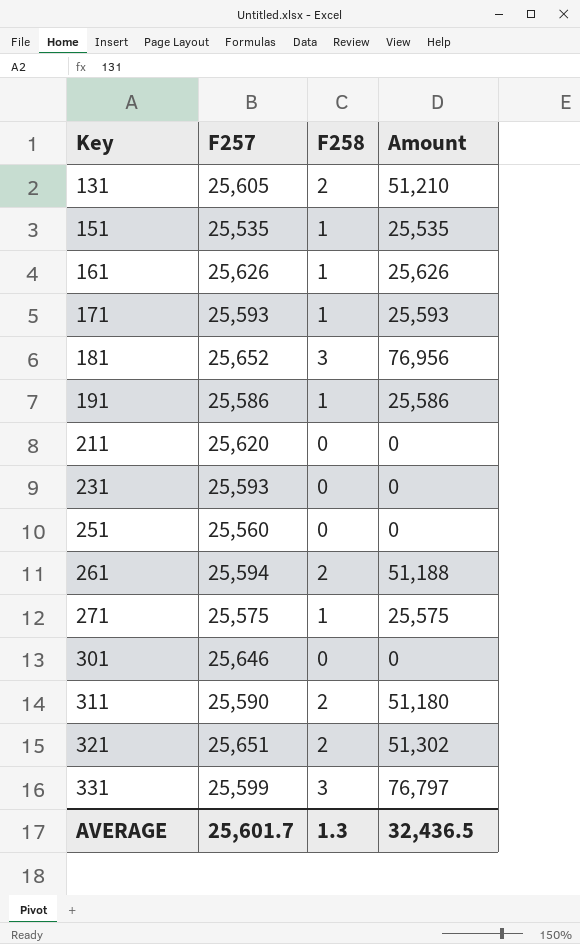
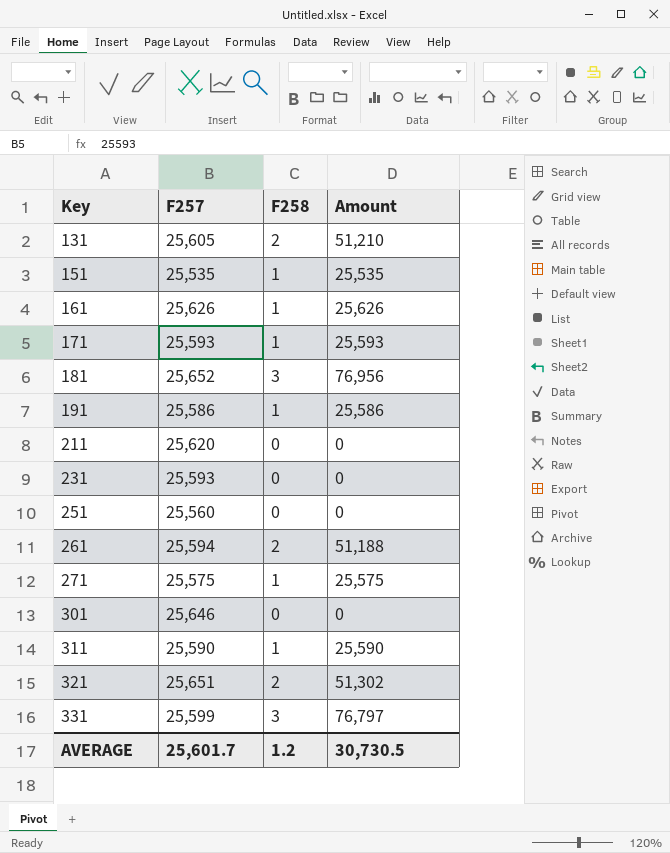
311 | F258: 2 -> 1
311 | Amount: 51,180 -> 25,590
AVERAGE | F258: 1.3 -> 1.2
AVERAGE | Amount: 32,436.5 -> 30,730.5

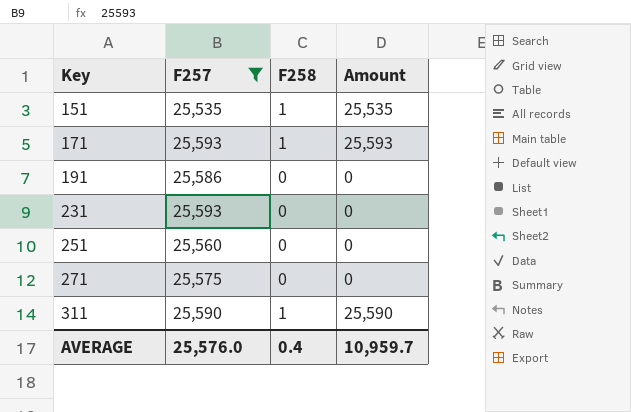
filter: none -> F257 <= 25,593
191 | F258: 1 -> 0
191 | Amount: 25,586 -> 0
271 | F258: 1 -> 0
271 | Amount: 25,575 -> 0
AVERAGE | F257: 25,601.7 -> 25,576.0
AVERAGE | F258: 1.2 -> 0.4
AVERAGE | Amount: 30,730.5 -> 10,959.7

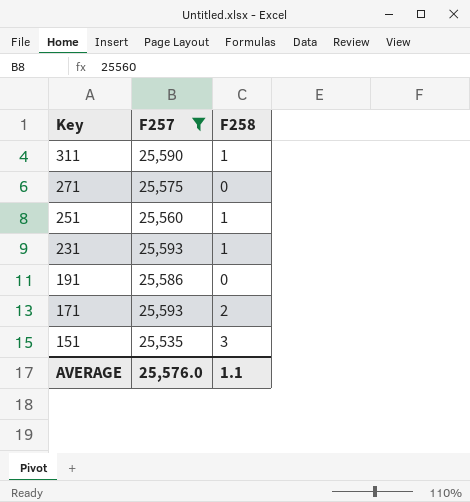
row order: Key ascending -> Key descending
column Amount | formula: [F257] * [F258] -> none
251 | F258: 0 -> 1
231 | F258: 0 -> 1
171 | F258: 1 -> 2
151 | F258: 1 -> 3
AVERAGE | F258: 0.4 -> 1.1

